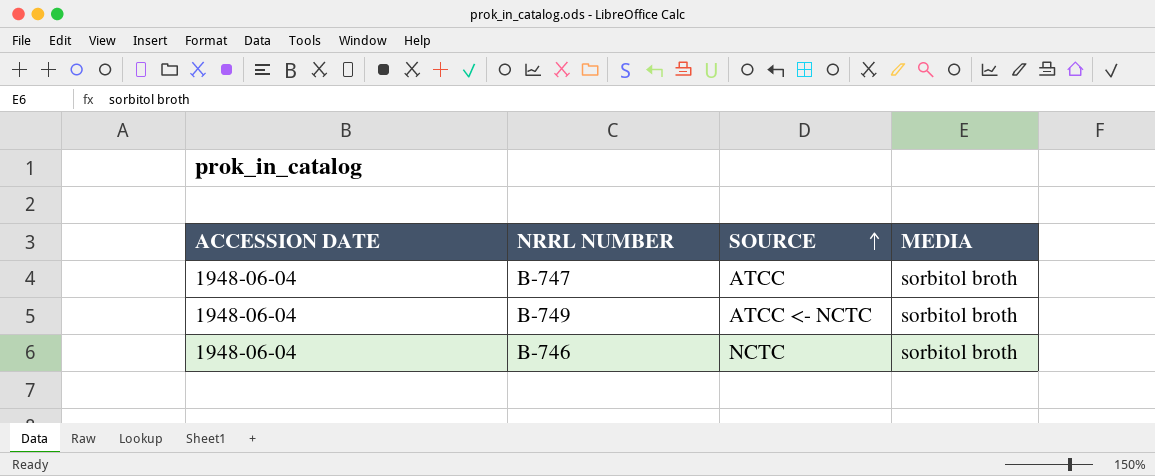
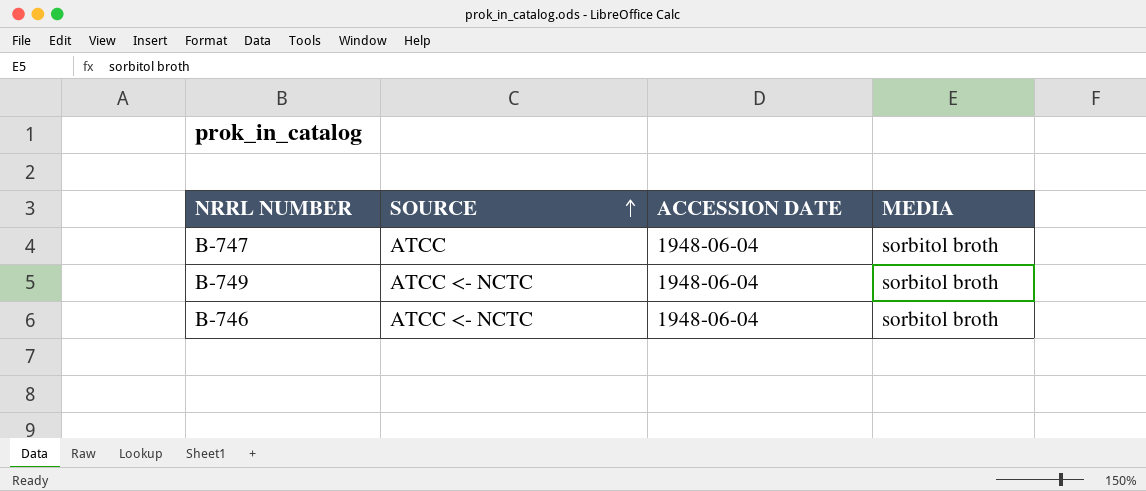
column ACCESSION DATE | position: 1 -> 3
B-746 | SOURCE: NCTC -> ATCC <- NCTC

